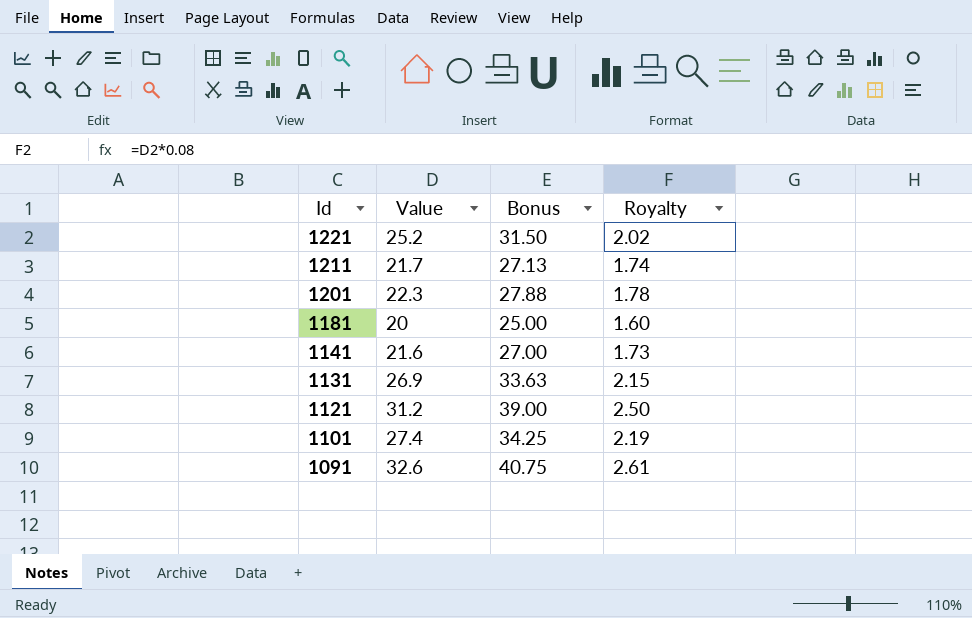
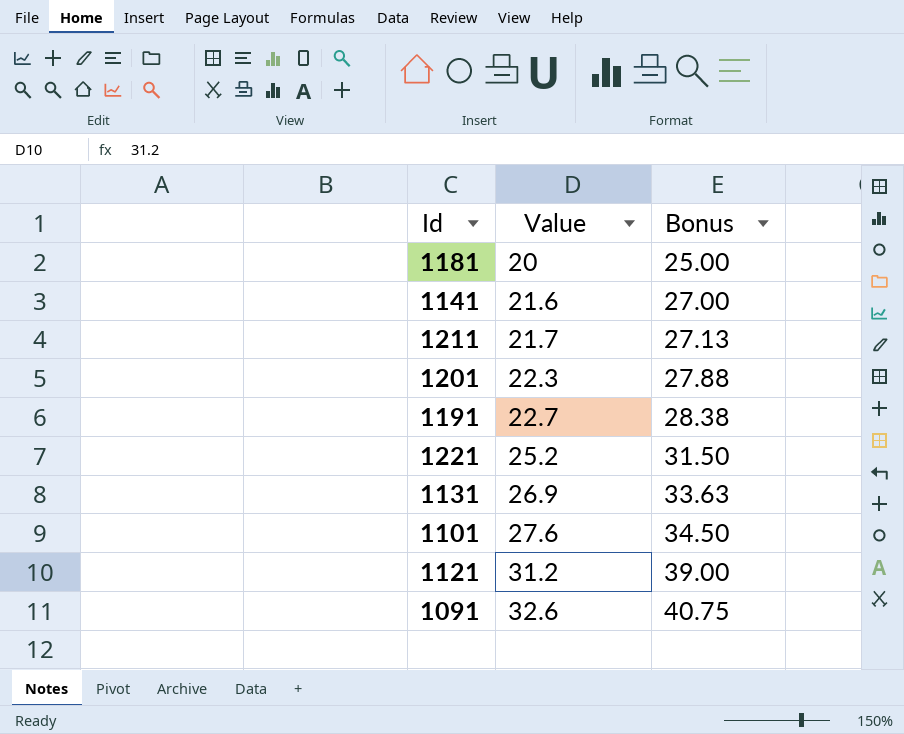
row order: Id descending -> Value ascending
column Royalty | formula: [Value] * 0.08 -> none
row 1191: none -> 22.7 | 28.38
1101 | Value: 27.4 -> 27.6
1101 | Bonus: 34.25 -> 34.50

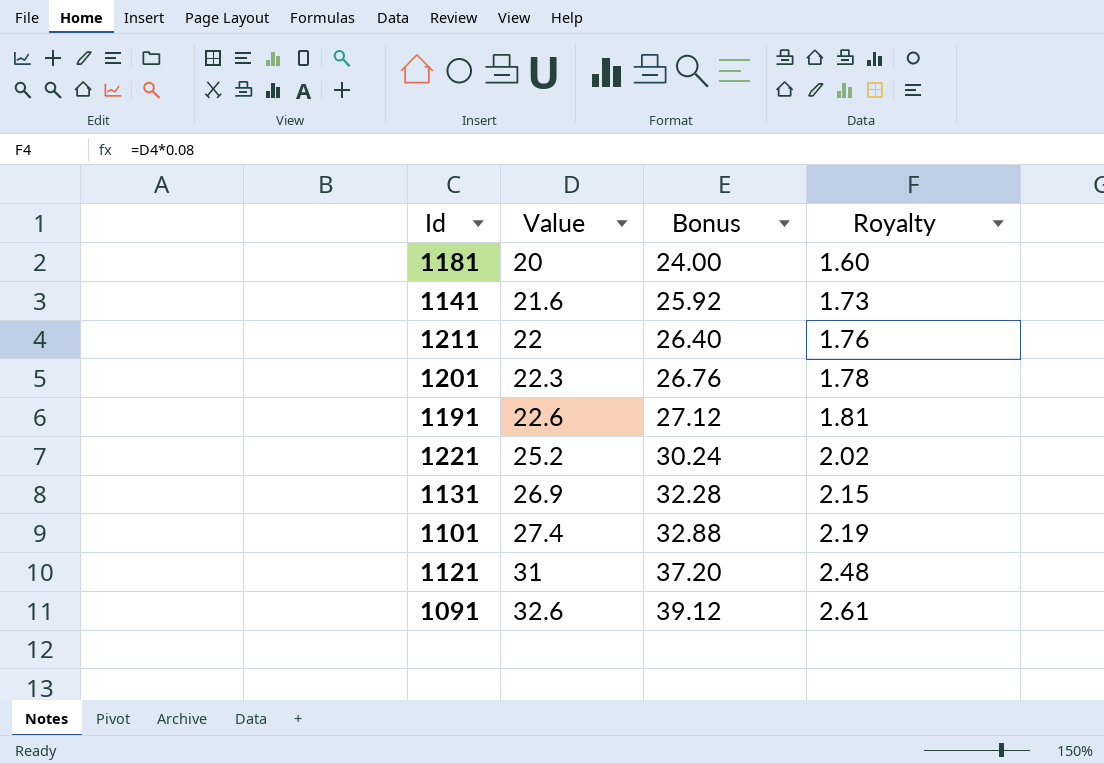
column Bonus | formula: [Value] * 1.25 -> [Value] * 1.2
column Royalty | formula: none -> [Value] * 0.08
1211 | Value: 21.7 -> 22
1191 | Value: 22.7 -> 22.6
1101 | Value: 27.6 -> 27.4
1121 | Value: 31.2 -> 31

